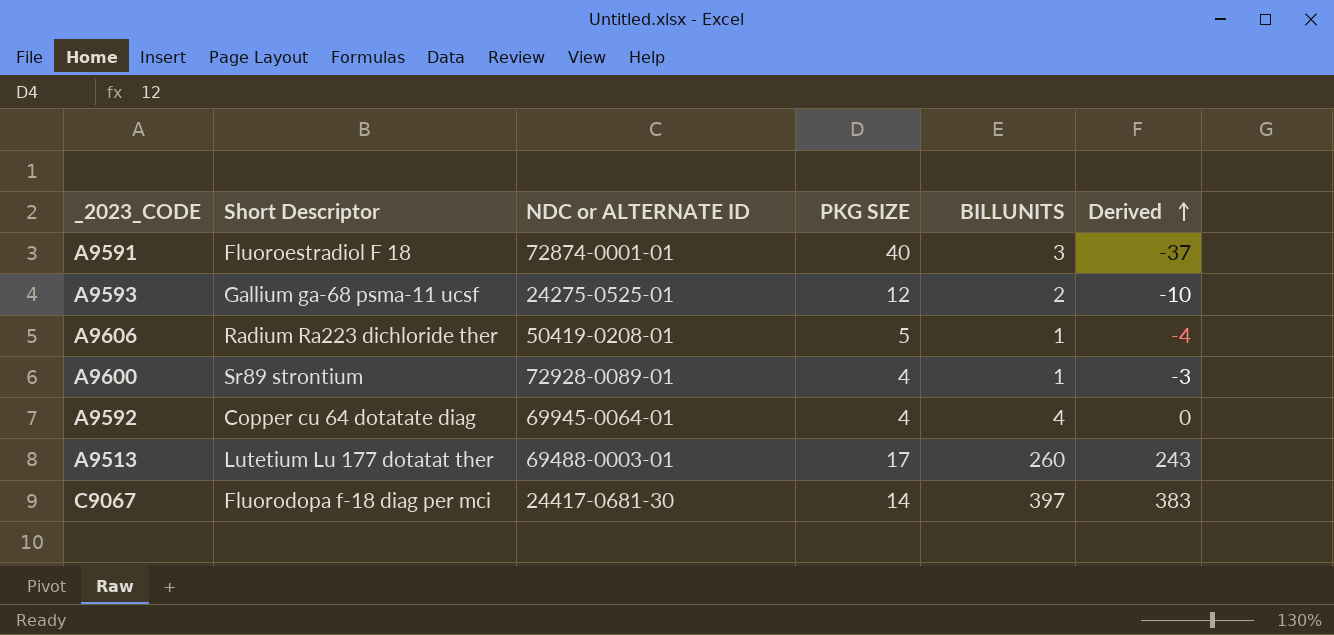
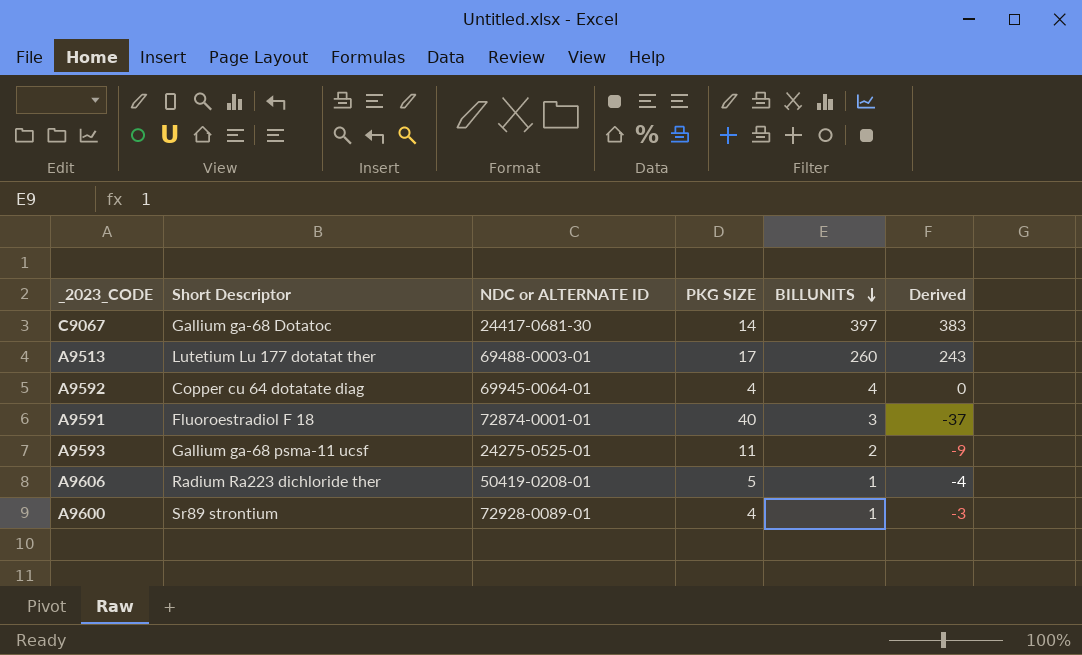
row order: Derived ascending -> BILLUNITS descending
C9067 | Short Descriptor: Fluorodopa f-18 diag per mci -> Gallium ga-68 Dotatoc
A9593 | PKG SIZE: 12 -> 11
A9593 | Derived: -10 -> -9

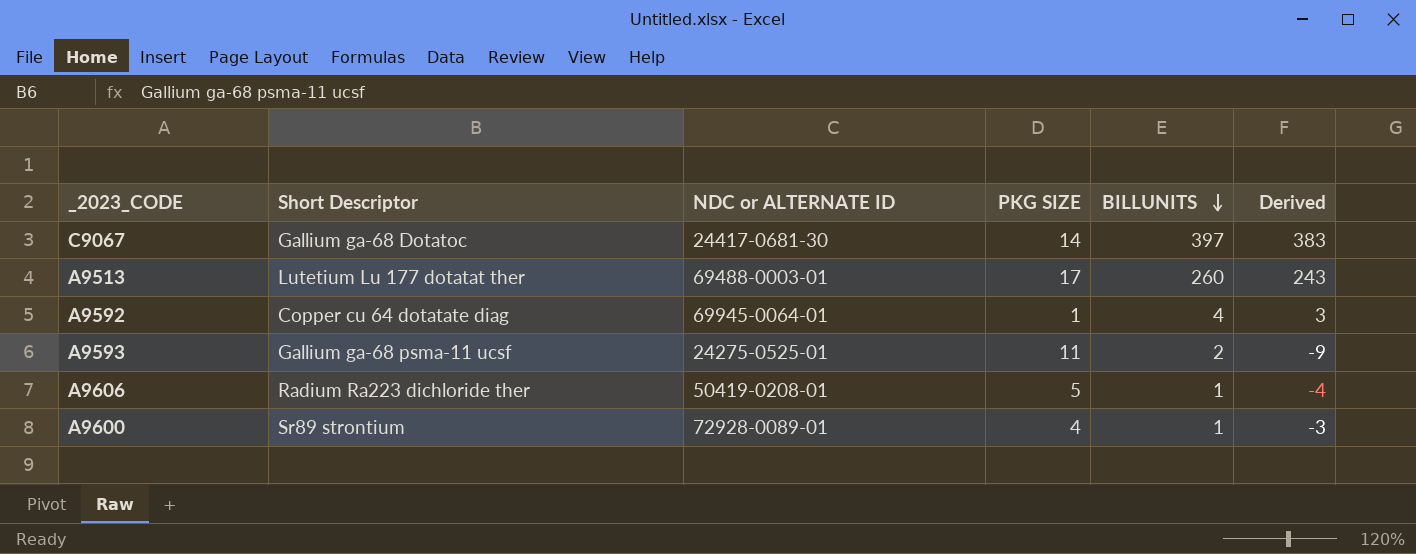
row A9591: Fluoroestradiol F 18 | 72874-0001-01 | 40 | 3 | -37 -> none
A9592 | PKG SIZE: 4 -> 1
A9592 | Derived: 0 -> 3

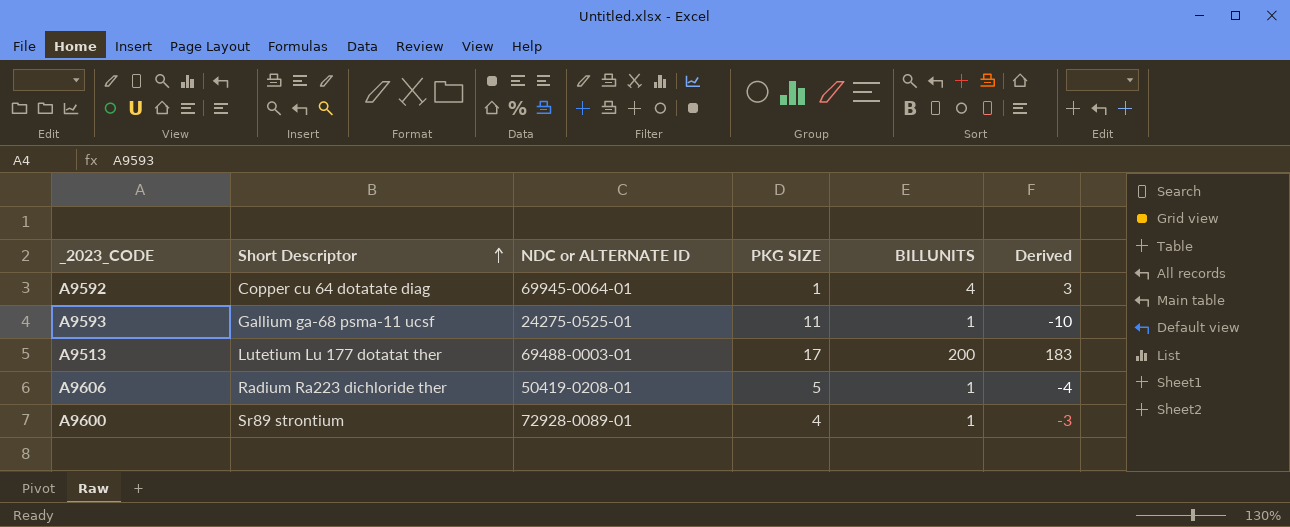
row order: BILLUNITS descending -> Short Descriptor ascending
row C9067: Gallium ga-68 Dotatoc | 24417-0681-30 | 14 | 397 | 383 -> none
A9593 | BILLUNITS: 2 -> 1
A9593 | Derived: -9 -> -10
A9513 | BILLUNITS: 260 -> 200
A9513 | Derived: 243 -> 183

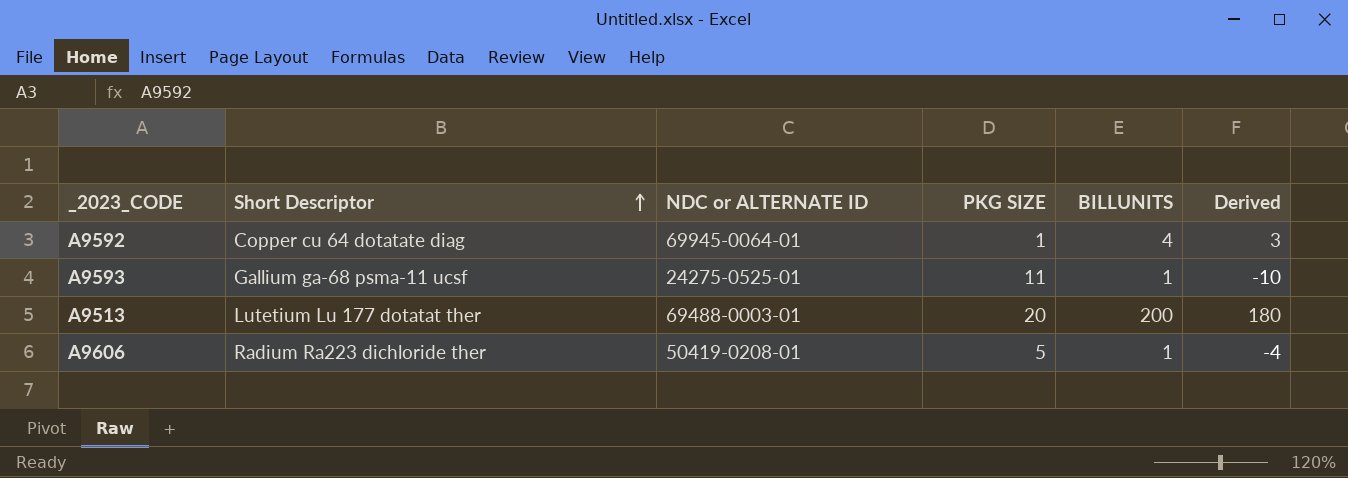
row A9600: Sr89 strontium | 72928-0089-01 | 4 | 1 | -3 -> none
A9513 | PKG SIZE: 17 -> 20
A9513 | Derived: 183 -> 180

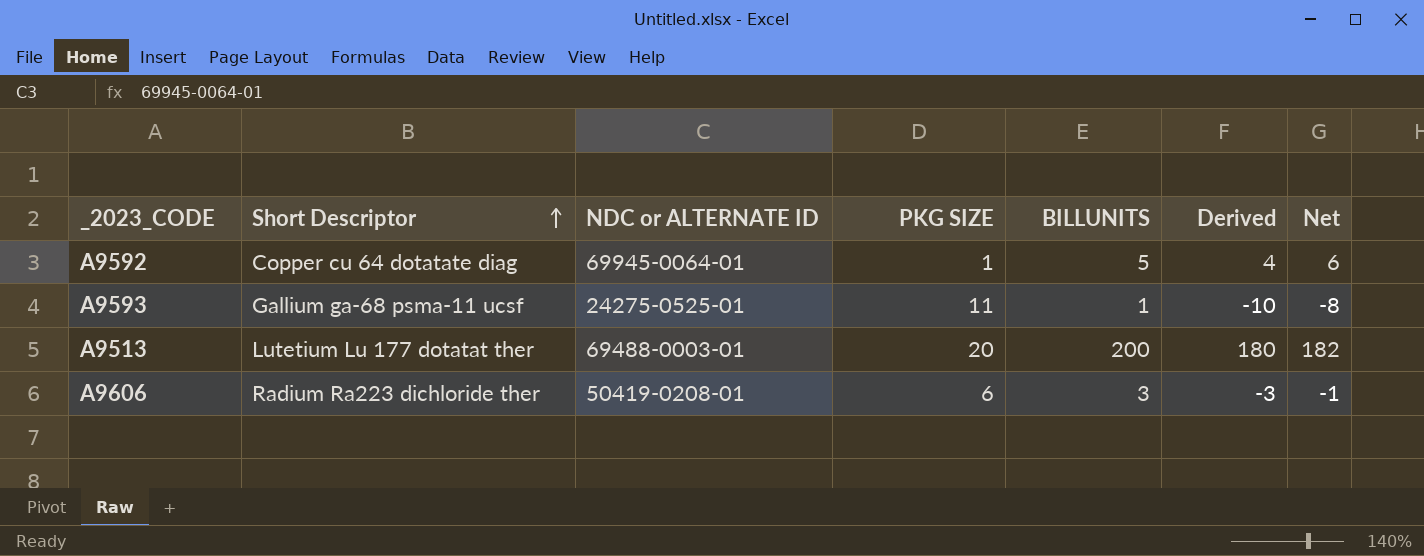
column Net | formula: none -> [Derived] + 2
A9592 | BILLUNITS: 4 -> 5
A9592 | Derived: 3 -> 4
A9606 | PKG SIZE: 5 -> 6
A9606 | BILLUNITS: 1 -> 3
A9606 | Derived: -4 -> -3

